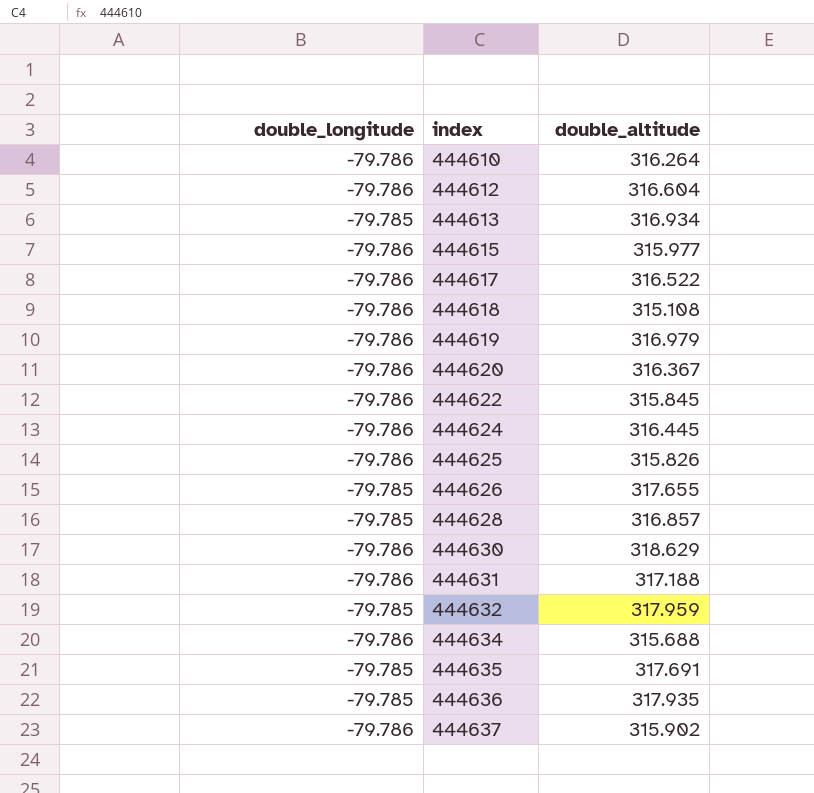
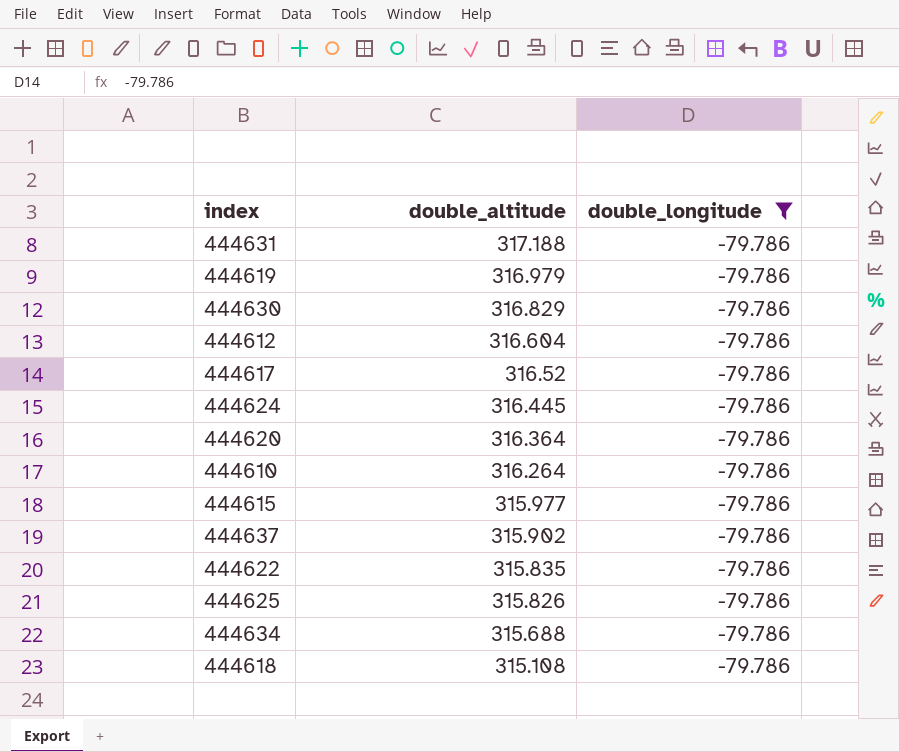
filter: none -> double_longitude = -79.786
row order: index ascending -> double_altitude descending
column double_longitude | position: 1 -> 3
444630 | double_altitude: 318.629 -> 316.829
444617 | double_altitude: 316.522 -> 316.52
444620 | double_altitude: 316.367 -> 316.364
444622 | double_altitude: 315.845 -> 315.835

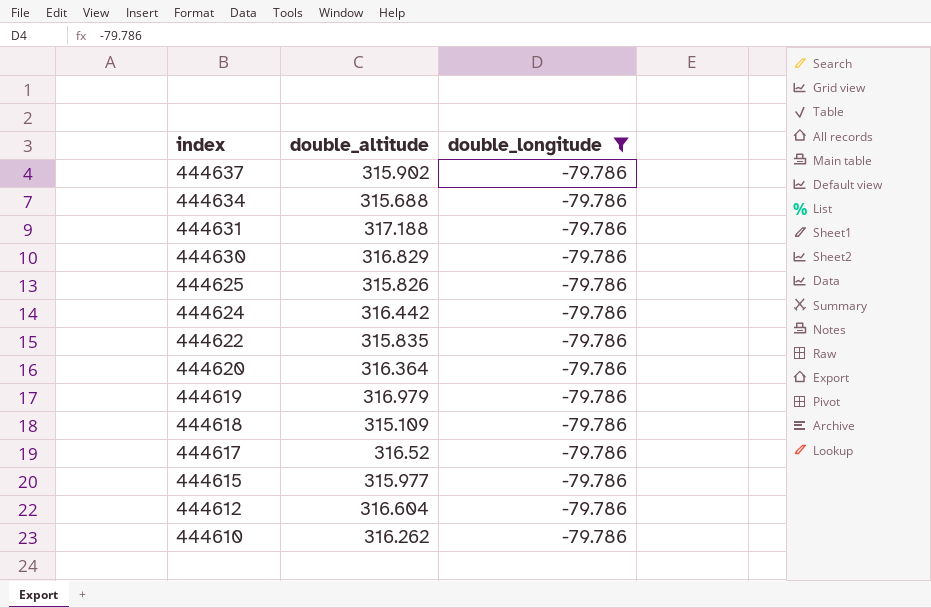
row order: double_altitude descending -> index descending
444624 | double_altitude: 316.445 -> 316.442
444618 | double_altitude: 315.108 -> 315.109
444610 | double_altitude: 316.264 -> 316.262

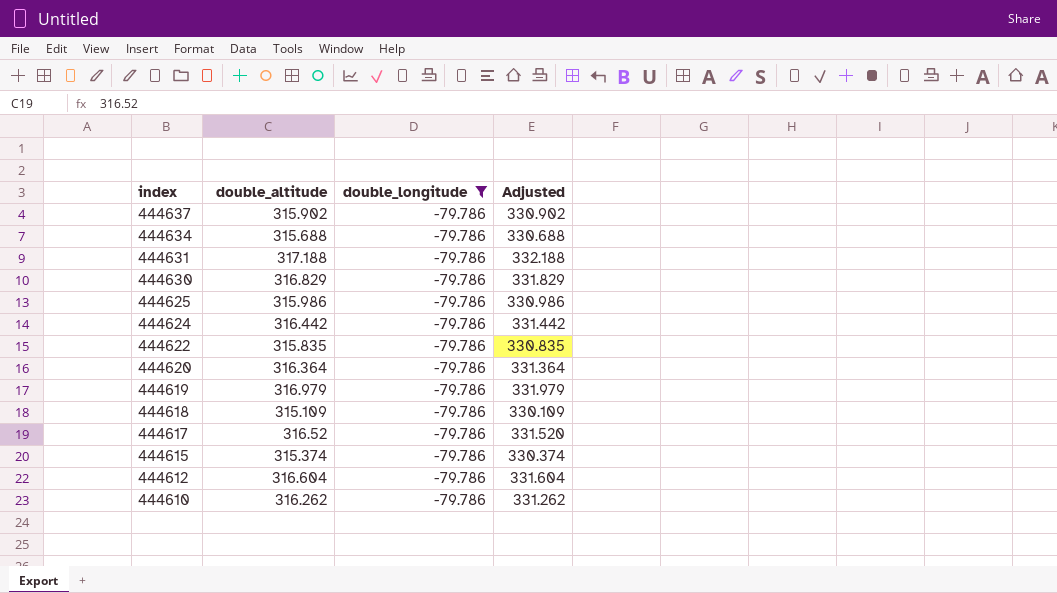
column Adjusted | formula: none -> [double_altitude] + 15
444625 | double_altitude: 315.826 -> 315.986
444615 | double_altitude: 315.977 -> 315.374

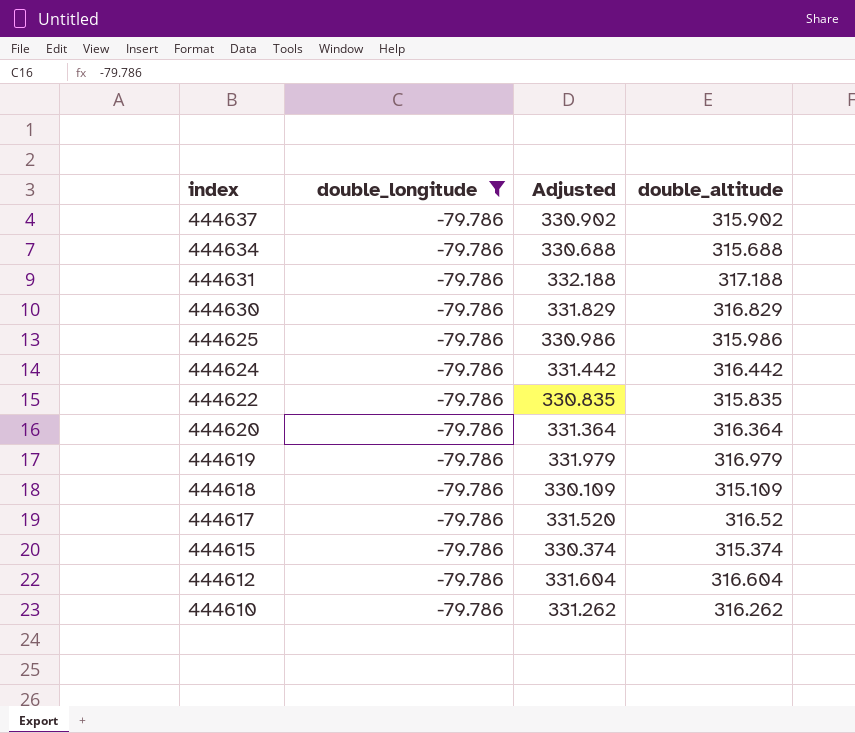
column double_altitude | position: 2 -> 4

